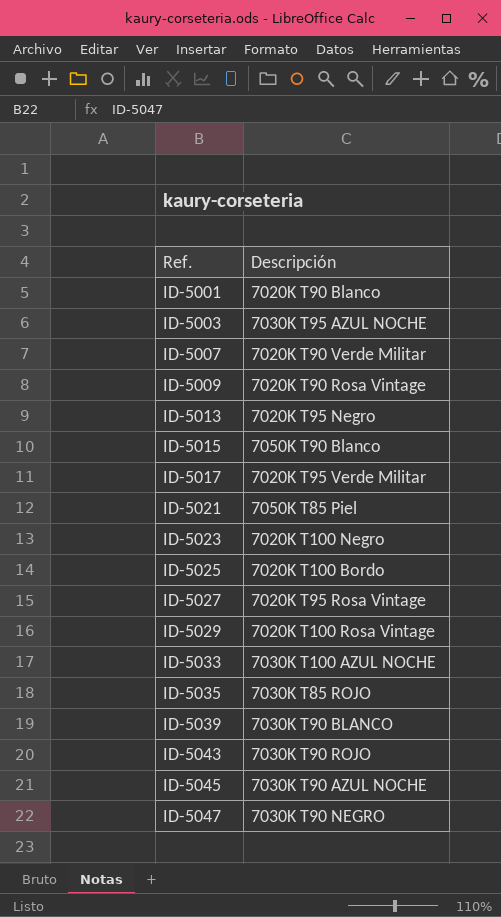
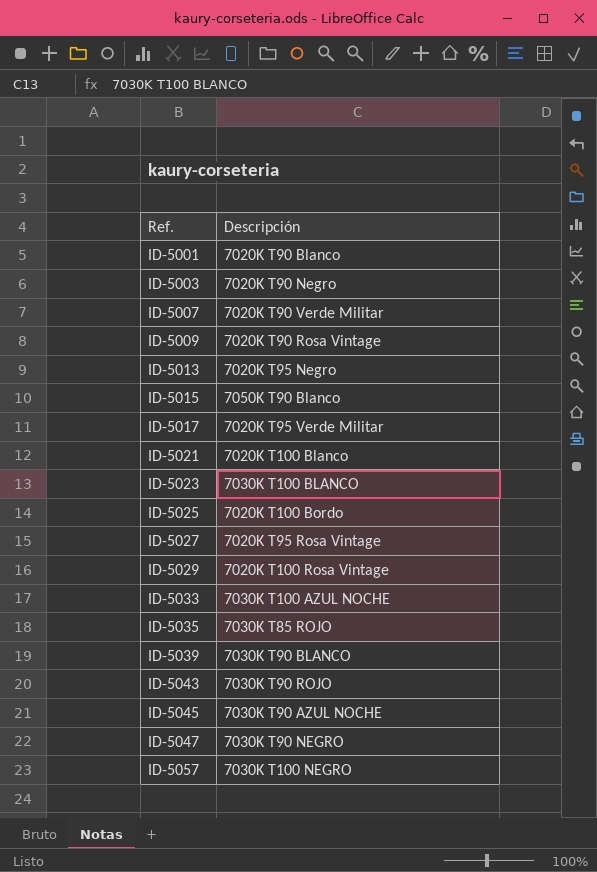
ID-5003 | Descripción: 7030K T95 AZUL NOCHE -> 7020K T90 Negro
ID-5021 | Descripción: 7050K T85 Piel -> 7020K T100 Blanco
ID-5023 | Descripción: 7020K T100 Negro -> 7030K T100 BLANCO
row ID-5057: none -> 7030K T100 NEGRO

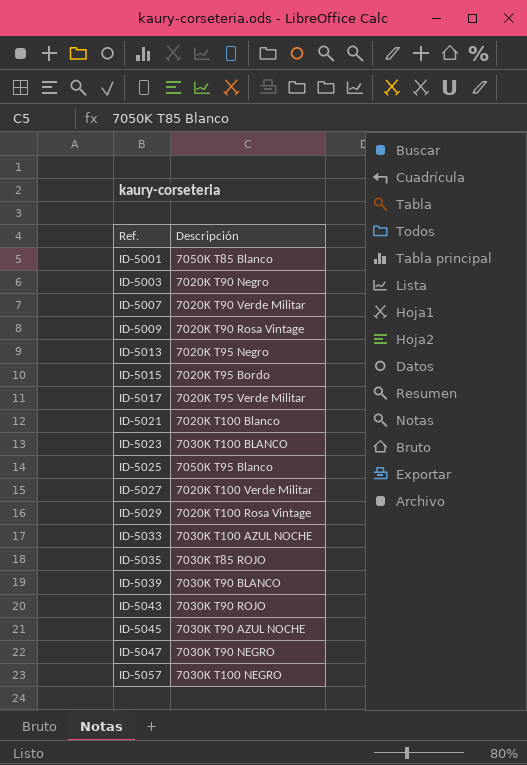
ID-5001 | Descripción: 7020K T90 Blanco -> 7050K T85 Blanco
ID-5015 | Descripción: 7050K T90 Blanco -> 7020K T95 Bordo
ID-5025 | Descripción: 7020K T100 Bordo -> 7050K T95 Blanco
ID-5027 | Descripción: 7020K T95 Rosa Vintage -> 7020K T100 Verde Militar

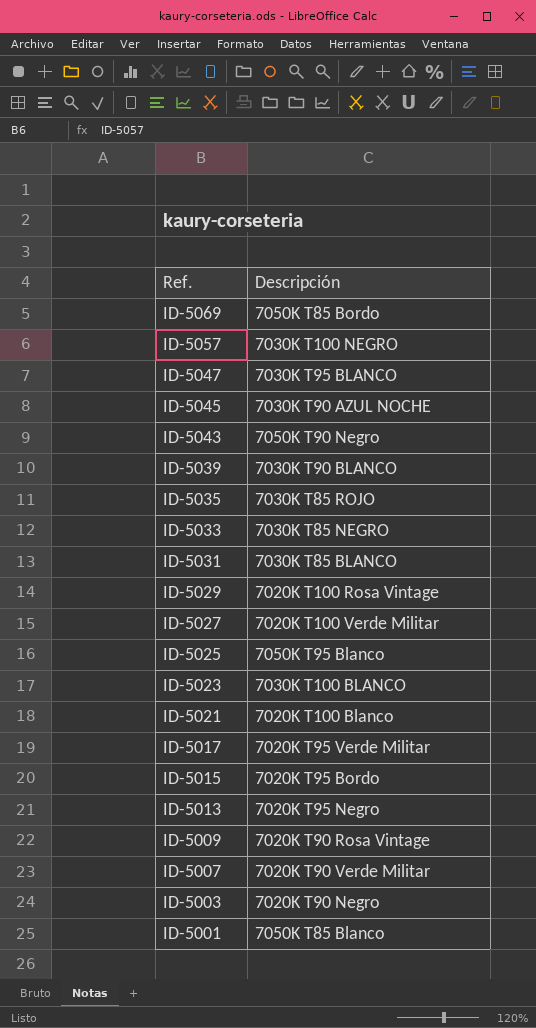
row order: Ref. ascending -> Ref. descending
row ID-5069: none -> 7050K T85 Bordo
ID-5047 | Descripción: 7030K T90 NEGRO -> 7030K T95 BLANCO
ID-5043 | Descripción: 7030K T90 ROJO -> 7050K T90 Negro
ID-5033 | Descripción: 7030K T100 AZUL NOCHE -> 7030K T85 NEGRO
row ID-5031: none -> 7030K T85 BLANCO

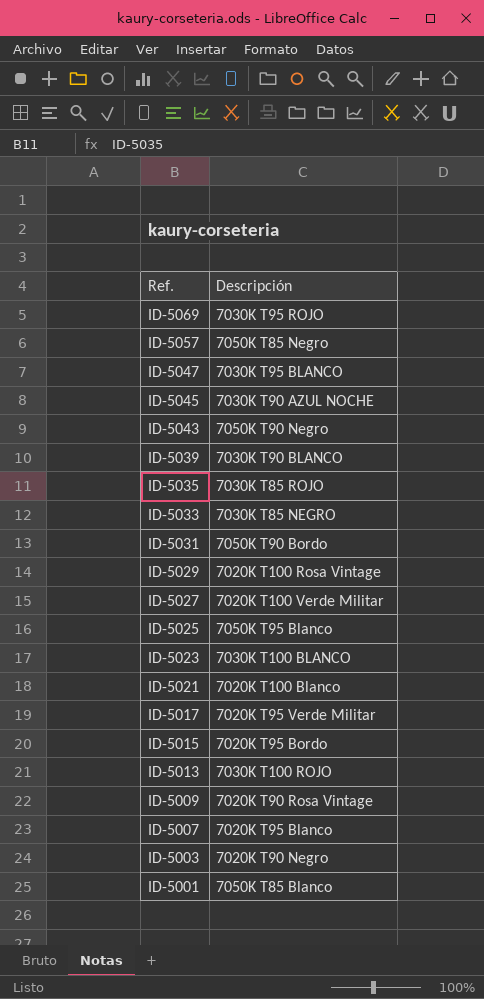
ID-5069 | Descripción: 7050K T85 Bordo -> 7030K T95 ROJO
ID-5057 | Descripción: 7030K T100 NEGRO -> 7050K T85 Negro
ID-5031 | Descripción: 7030K T85 BLANCO -> 7050K T90 Bordo
ID-5013 | Descripción: 7020K T95 Negro -> 7030K T100 ROJO
ID-5007 | Descripción: 7020K T90 Verde Militar -> 7020K T95 Blanco

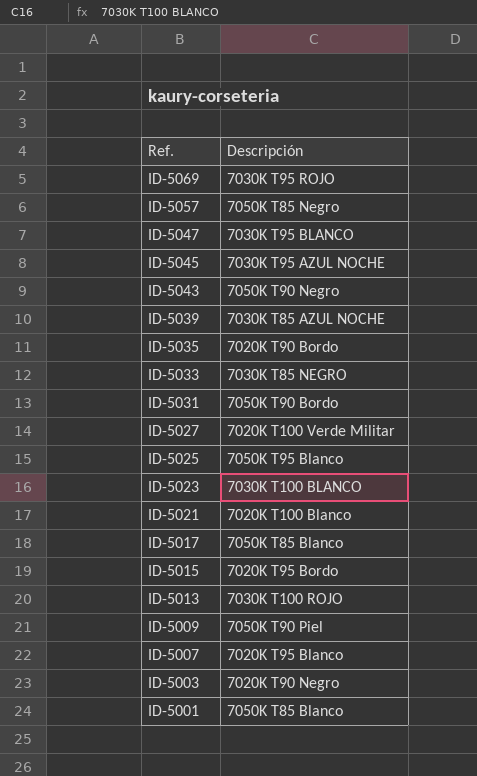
row ID-5029: 7020K T100 Rosa Vintage -> none
ID-5045 | Descripción: 7030K T90 AZUL NOCHE -> 7030K T95 AZUL NOCHE
ID-5039 | Descripción: 7030K T90 BLANCO -> 7030K T85 AZUL NOCHE
ID-5035 | Descripción: 7030K T85 ROJO -> 7020K T90 Bordo
ID-5017 | Descripción: 7020K T95 Verde Militar -> 7050K T85 Blanco
ID-5009 | Descripción: 7020K T90 Rosa Vintage -> 7050K T90 Piel

